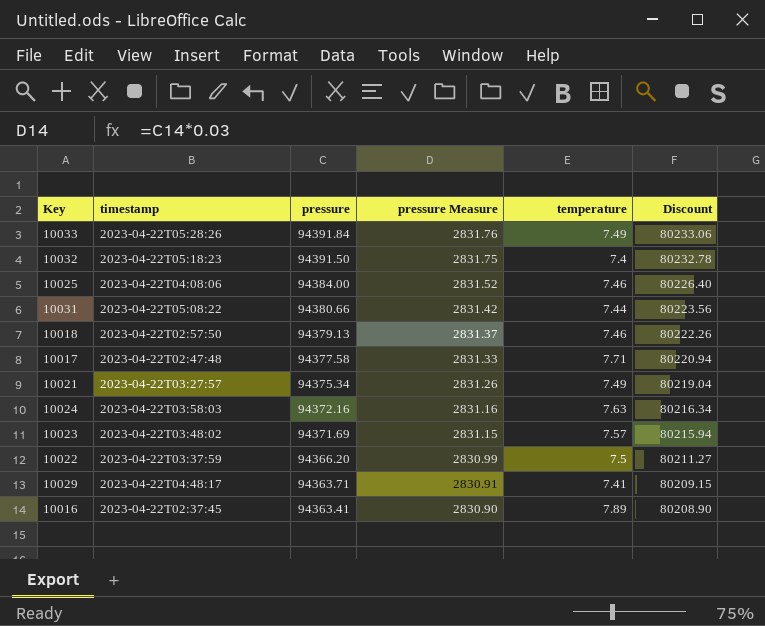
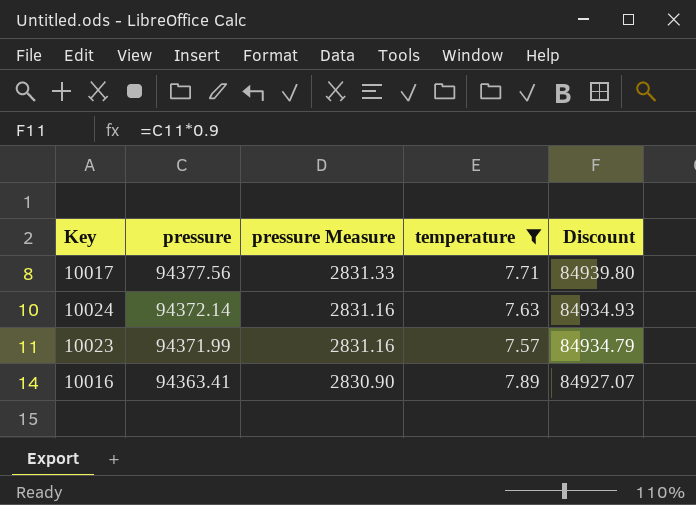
filter: none -> temperature >= 7.57
column timestamp | position: 2 -> none
column Discount | formula: [pressure] * 0.85 -> [pressure] * 0.9
10017 | pressure: 94377.58 -> 94377.56
10024 | pressure: 94372.16 -> 94372.14
10023 | pressure: 94371.69 -> 94371.99
10023 | pressure Measure: 2831.15 -> 2831.16

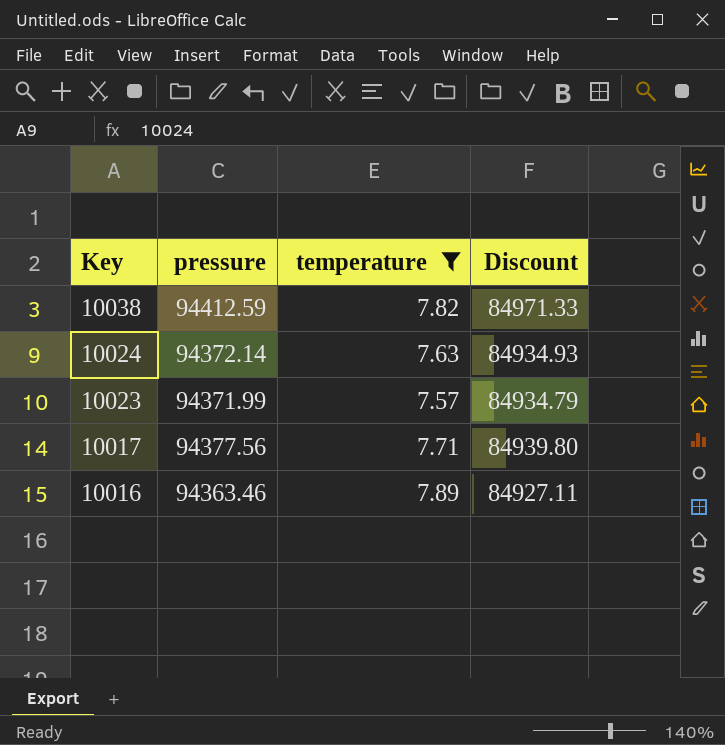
row order: pressure descending -> Key descending
column pressure Measure | formula: [pressure] * 0.03 -> none
row 10038: none -> 94412.59 | 7.82 | 84971.33
10016 | pressure: 94363.41 -> 94363.46
10016 | Discount: 84927.07 -> 84927.11

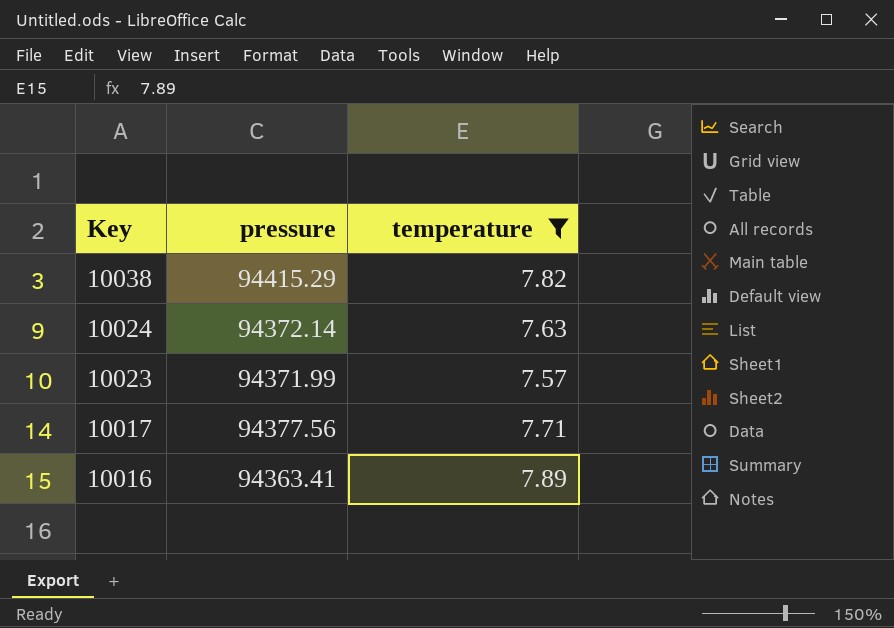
column Discount | formula: [pressure] * 0.9 -> none
10038 | pressure: 94412.59 -> 94415.29
10016 | pressure: 94363.46 -> 94363.41

